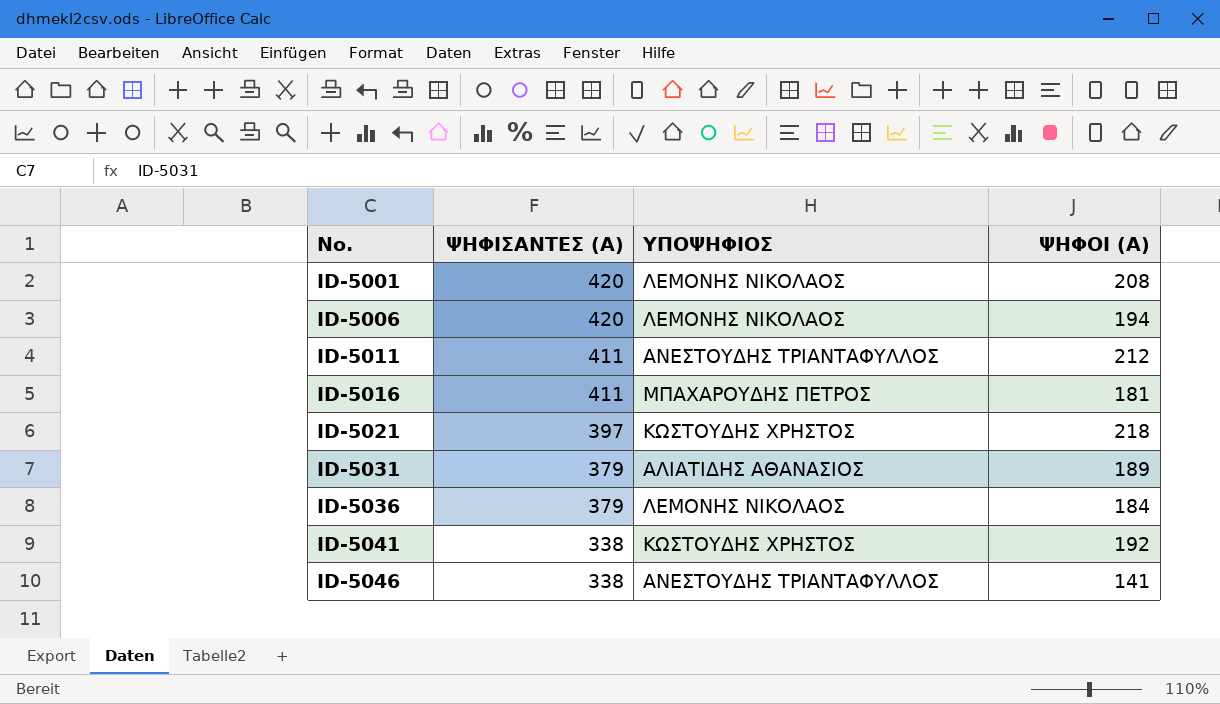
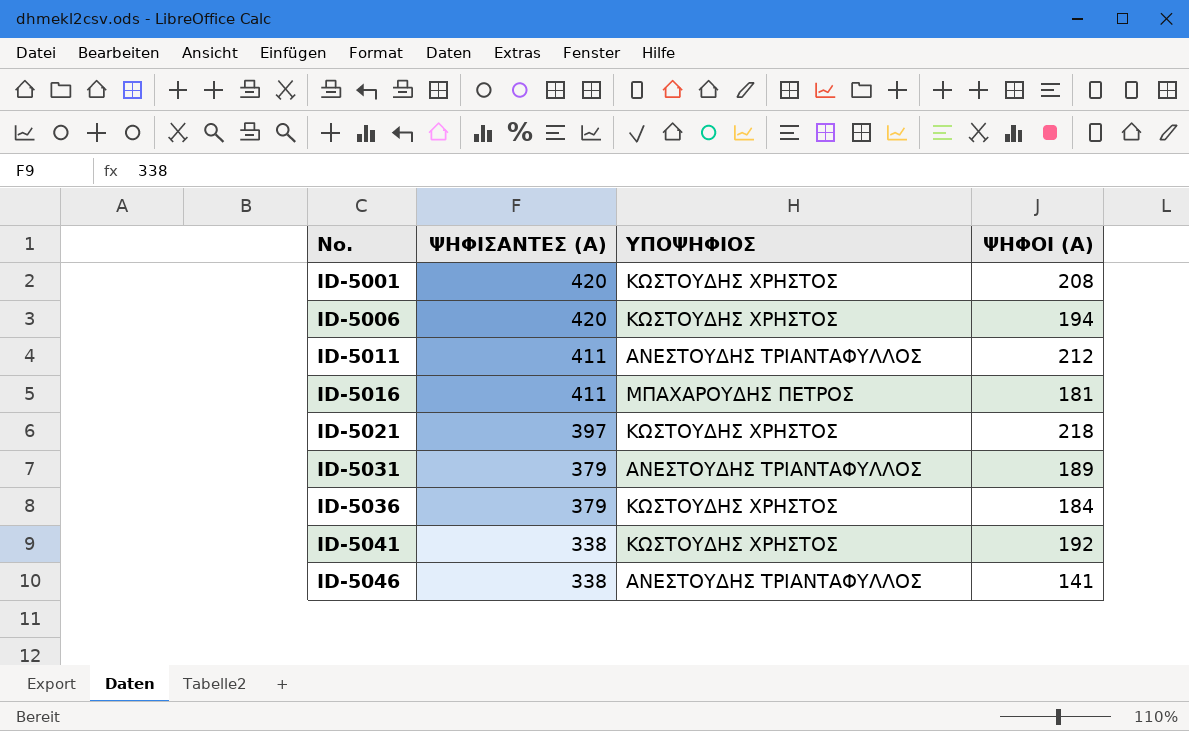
ID-5001 | ΥΠΟΨΗΦΙΟΣ: ΛΕΜΟΝΗΣ ΝΙΚΟΛΑΟΣ -> ΚΩΣΤΟΥΔΗΣ ΧΡΗΣΤΟΣ
ID-5006 | ΥΠΟΨΗΦΙΟΣ: ΛΕΜΟΝΗΣ ΝΙΚΟΛΑΟΣ -> ΚΩΣΤΟΥΔΗΣ ΧΡΗΣΤΟΣ
ID-5031 | ΥΠΟΨΗΦΙΟΣ: ΑΛΙΑΤΙΔΗΣ ΑΘΑΝΑΣΙΟΣ -> ΑΝΕΣΤΟΥΔΗΣ ΤΡΙΑΝΤΑΦΥΛΛΟΣ
ID-5036 | ΥΠΟΨΗΦΙΟΣ: ΛΕΜΟΝΗΣ ΝΙΚΟΛΑΟΣ -> ΚΩΣΤΟΥΔΗΣ ΧΡΗΣΤΟΣ

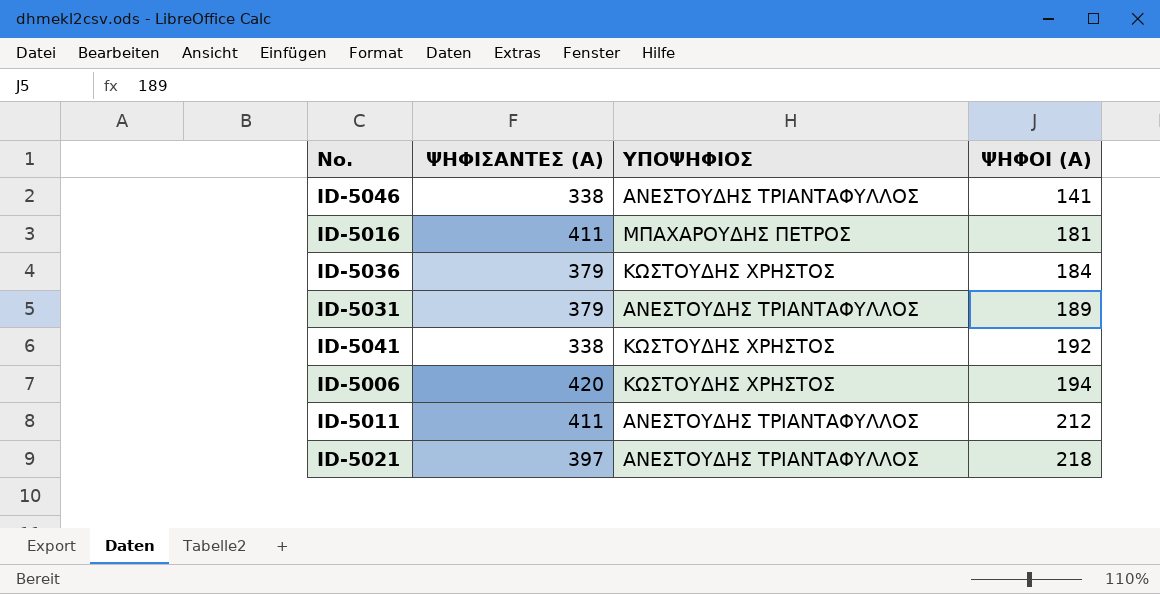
row order: No. ascending -> ΨΗΦΟΙ (Α) ascending
row ID-5001: 420 | ΚΩΣΤΟΥΔΗΣ ΧΡΗΣΤΟΣ | 208 -> none
ID-5021 | ΥΠΟΨΗΦΙΟΣ: ΚΩΣΤΟΥΔΗΣ ΧΡΗΣΤΟΣ -> ΑΝΕΣΤΟΥΔΗΣ ΤΡΙΑΝΤΑΦΥΛΛΟΣ

